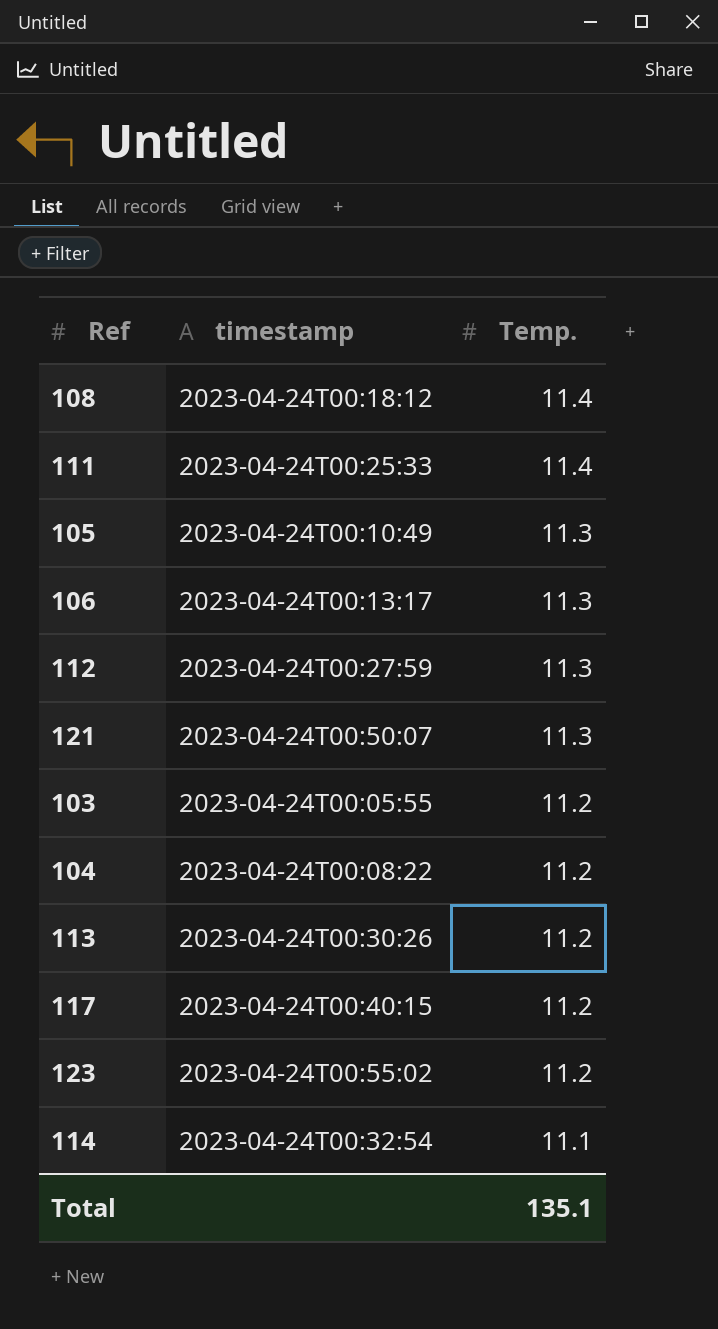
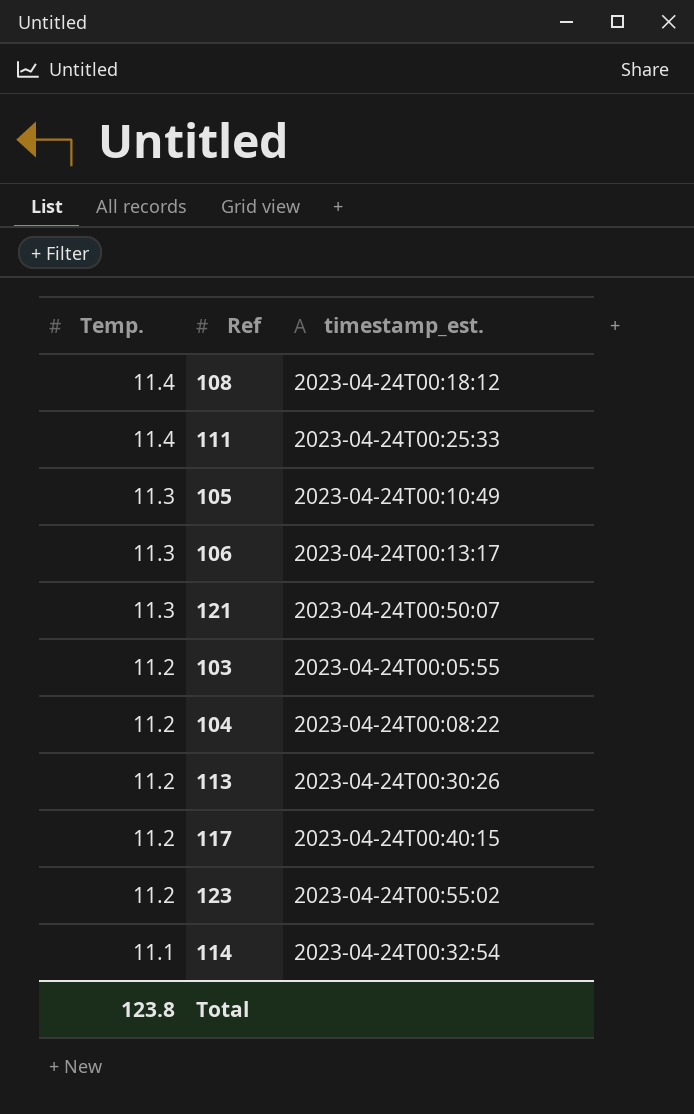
column Temp. | position: 3 -> 1
column name: timestamp -> timestamp_est.
row 112: 2023-04-24T00:27:59 | 11.3 -> none
Total | Temp.: 135.1 -> 123.8

